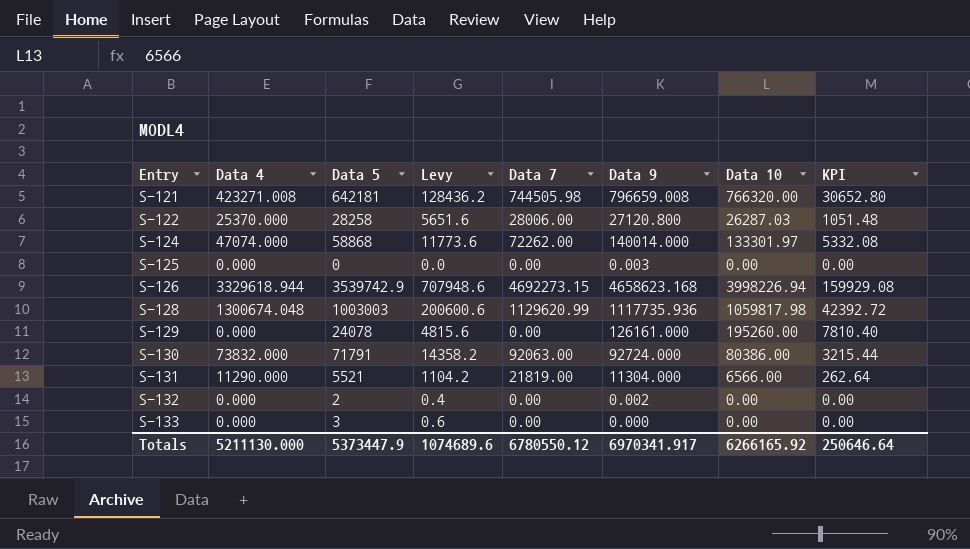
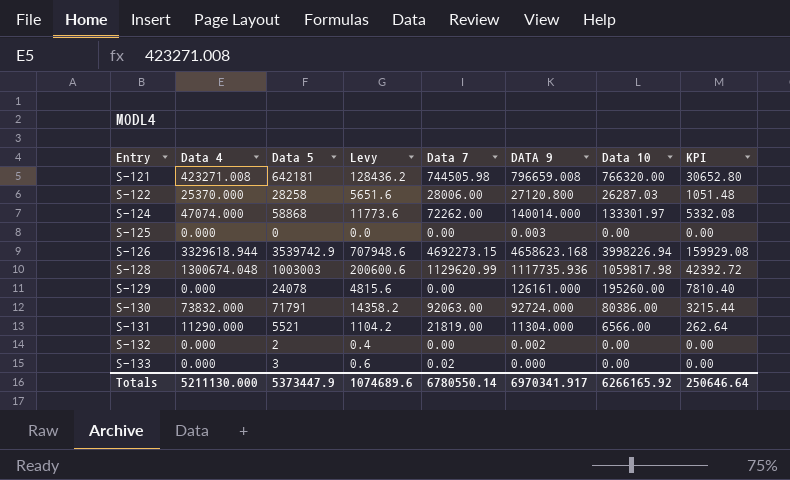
column name: Data 9 -> DATA 9
S-133 | Data 7: 0.00 -> 0.02
Totals | Data 7: 6780550.12 -> 6780550.14

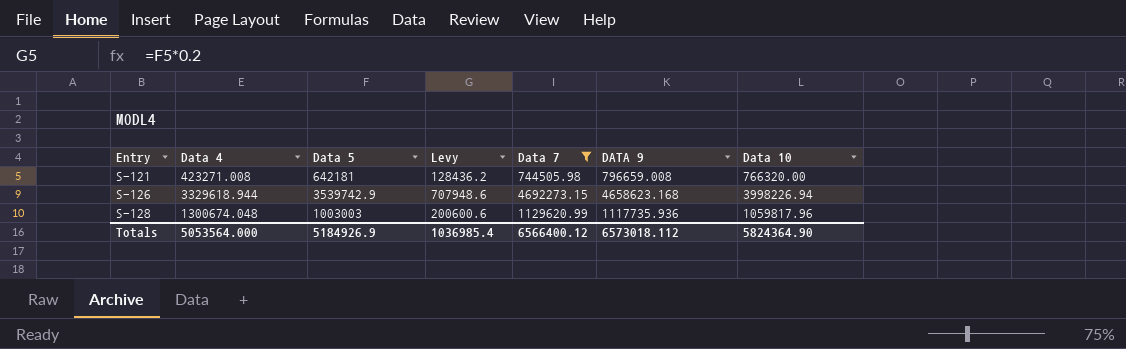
filter: none -> Data 7 >= 744505.98
column KPI | formula: [Data 10] * 0.04 -> none
S-128 | Data 10: 1059817.98 -> 1059817.96
Totals | Data 4: 5211130.000 -> 5053564.000
Totals | Data 5: 5373447.9 -> 5184926.9
Totals | Levy: 1074689.6 -> 1036985.4
Totals | Data 7: 6780550.14 -> 6566400.12
Totals | DATA 9: 6970341.917 -> 6573018.112
Totals | Data 10: 6266165.92 -> 5824364.90

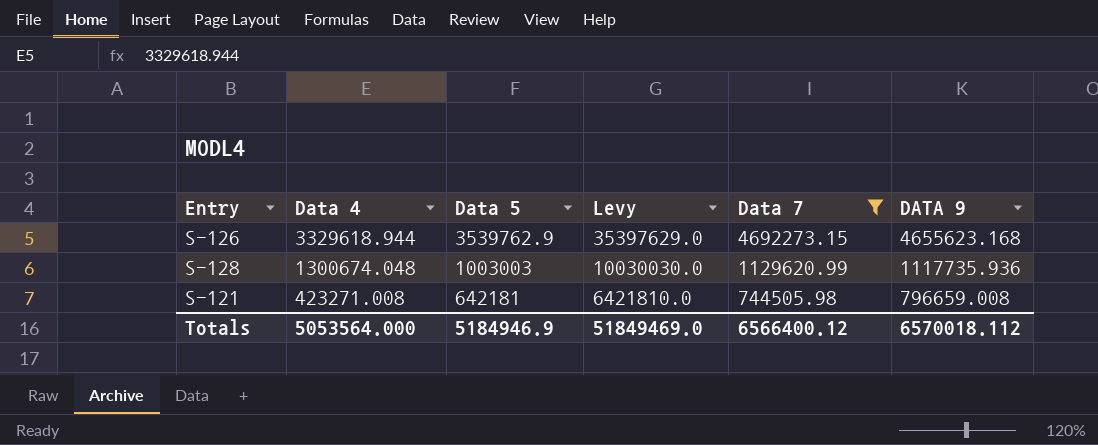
row order: Entry ascending -> Data 4 descending
column Data 10 | position: 7 -> none
column Levy | formula: [Data 5] * 0.2 -> [Data 5] * 10
S-126 | Data 5: 3539742.9 -> 3539762.9
S-126 | DATA 9: 4658623.168 -> 4655623.168
Totals | Data 5: 5184926.9 -> 5184946.9
Totals | Levy: 1036985.4 -> 51849469.0
Totals | DATA 9: 6573018.112 -> 6570018.112

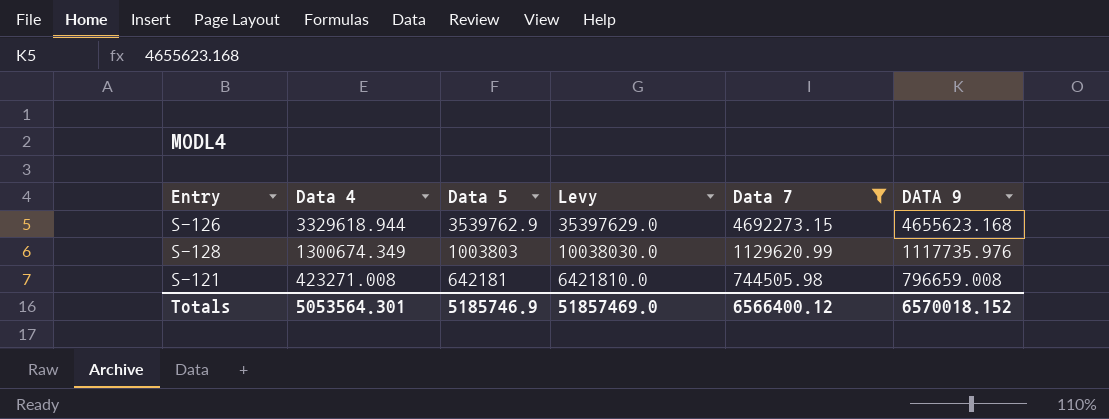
S-128 | Data 4: 1300674.048 -> 1300674.349
S-128 | Data 5: 1003003 -> 1003803
S-128 | Levy: 10030030.0 -> 10038030.0
S-128 | DATA 9: 1117735.936 -> 1117735.976
Totals | Data 4: 5053564.000 -> 5053564.301
Totals | Data 5: 5184946.9 -> 5185746.9
Totals | Levy: 51849469.0 -> 51857469.0
Totals | DATA 9: 6570018.112 -> 6570018.152

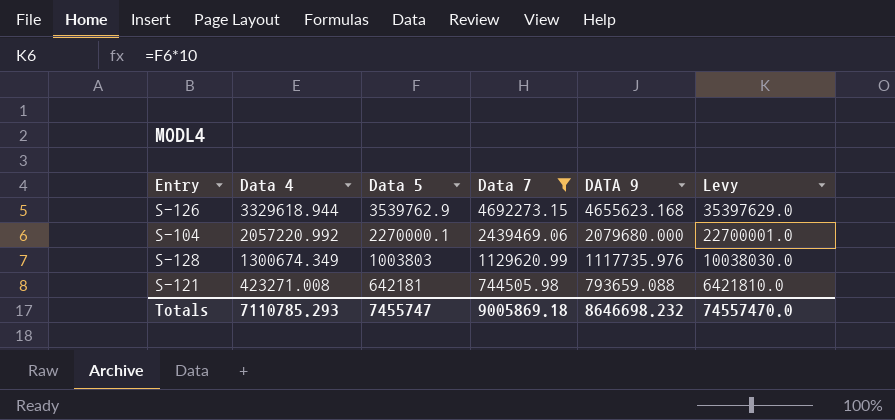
column Levy | position: 4 -> 6
row S-104: none -> 2057220.992 | 2270000.1 | 2439469.06 | 2079680.000 | 22700001.0
S-121 | DATA 9: 796659.008 -> 793659.088
Totals | Data 4: 5053564.301 -> 7110785.293
Totals | Data 5: 5185746.9 -> 7455747
Totals | Data 7: 6566400.12 -> 9005869.18
Totals | DATA 9: 6570018.152 -> 8646698.232
Totals | Levy: 51857469.0 -> 74557470.0

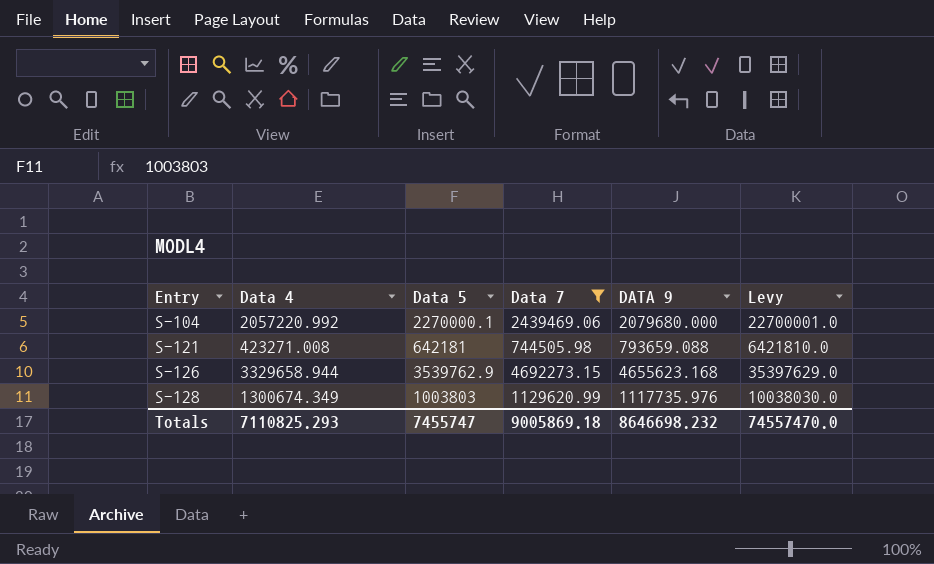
row order: Data 4 descending -> Entry ascending
S-126 | Data 4: 3329618.944 -> 3329658.944
Totals | Data 4: 7110785.293 -> 7110825.293

